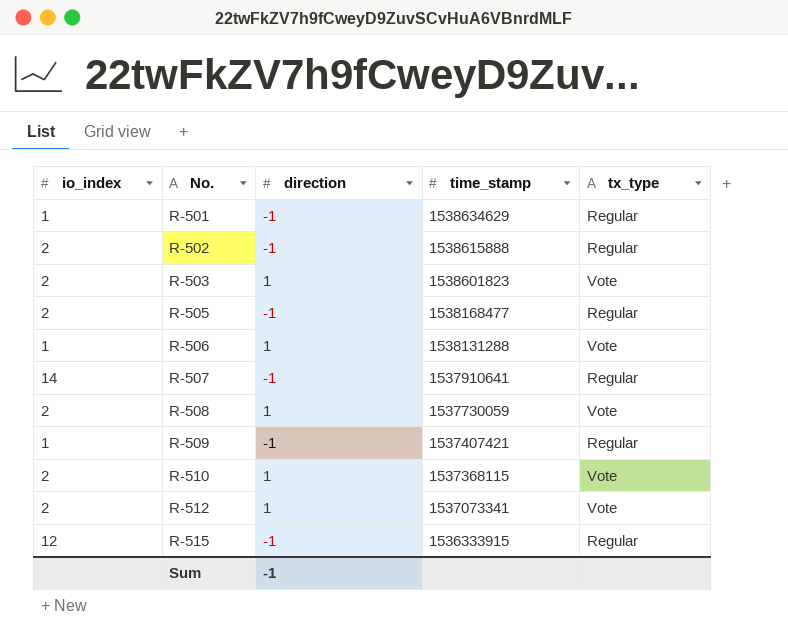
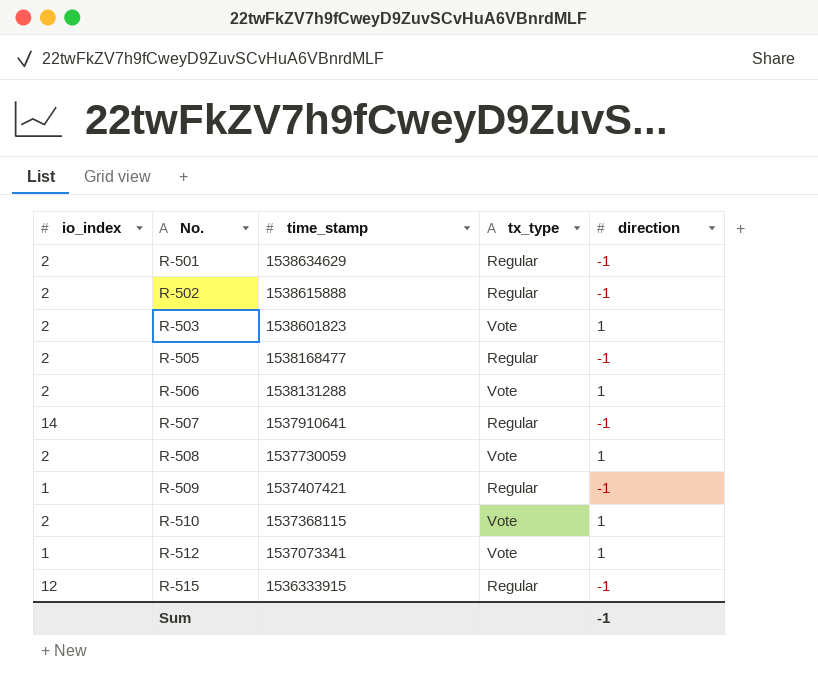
column direction | position: 3 -> 5
R-501 | io_index: 1 -> 2
R-506 | io_index: 1 -> 2
R-512 | io_index: 2 -> 1

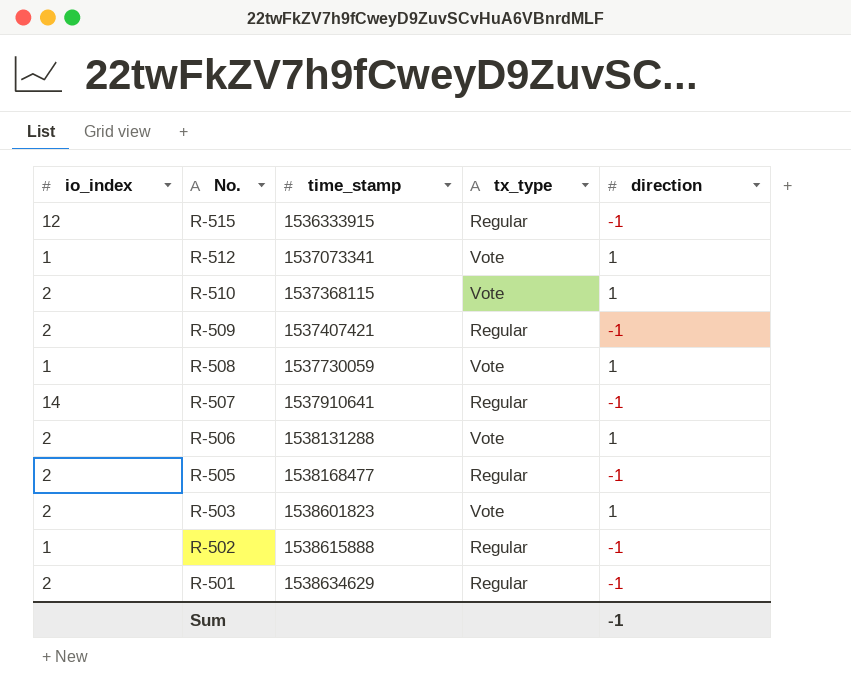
row order: No. ascending -> No. descending
R-509 | io_index: 1 -> 2
R-508 | io_index: 2 -> 1
R-502 | io_index: 2 -> 1

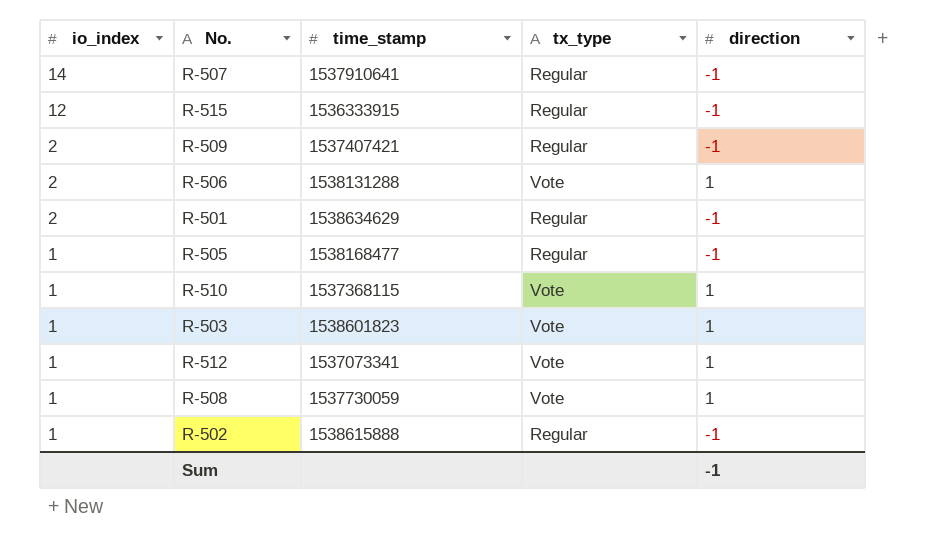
row order: No. descending -> io_index descending
R-505 | io_index: 2 -> 1
R-510 | io_index: 2 -> 1
R-503 | io_index: 2 -> 1

